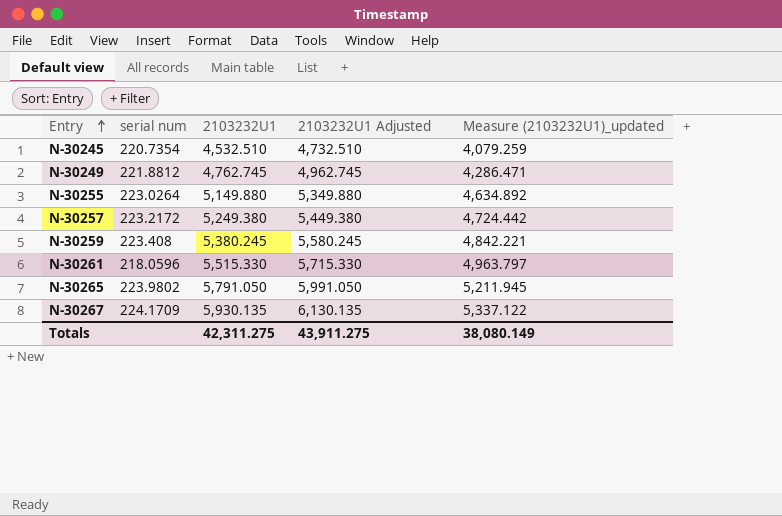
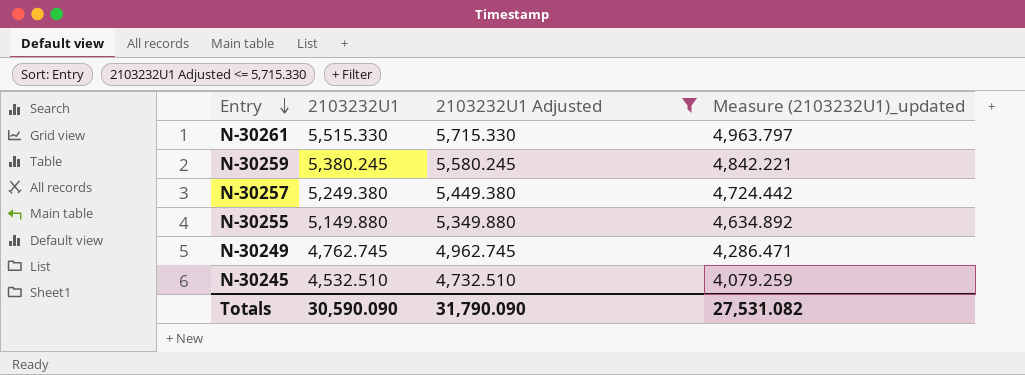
filter: none -> 2103232U1 Adjusted <= 5,715.330
row order: Entry ascending -> Entry descending
column serial num | position: 2 -> none
Totals | 2103232U1: 42,311.275 -> 30,590.090
Totals | 2103232U1 Adjusted: 43,911.275 -> 31,790.090
Totals | Measure (2103232U1)_updated: 38,080.149 -> 27,531.082

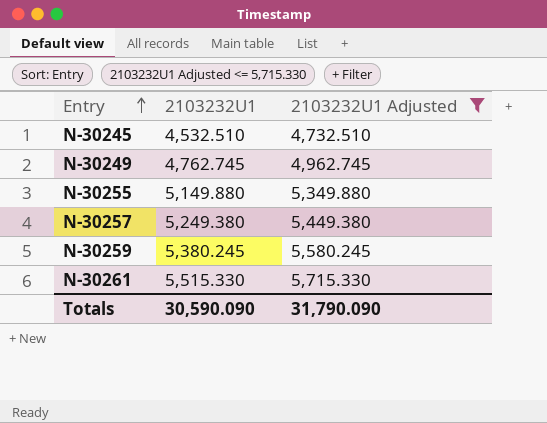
row order: Entry descending -> Entry ascending
column Measure (2103232U1)_updated | formula: [2103232U1] * 0.9 -> none

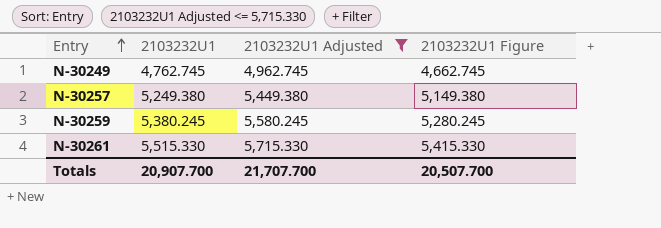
column 2103232U1 Figure | formula: none -> [2103232U1] - 100
row N-30245: 4,532.510 | 4,732.510 -> none
row N-30255: 5,149.880 | 5,349.880 -> none
Totals | 2103232U1: 30,590.090 -> 20,907.700
Totals | 2103232U1 Adjusted: 31,790.090 -> 21,707.700

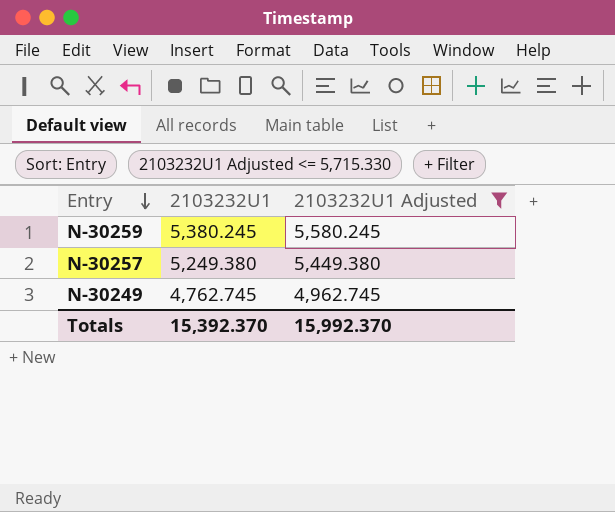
row order: Entry ascending -> Entry descending
column 2103232U1 Figure | formula: [2103232U1] - 100 -> none
row N-30261: 5,515.330 | 5,715.330 | 5,415.330 -> none
Totals | 2103232U1: 20,907.700 -> 15,392.370
Totals | 2103232U1 Adjusted: 21,707.700 -> 15,992.370

